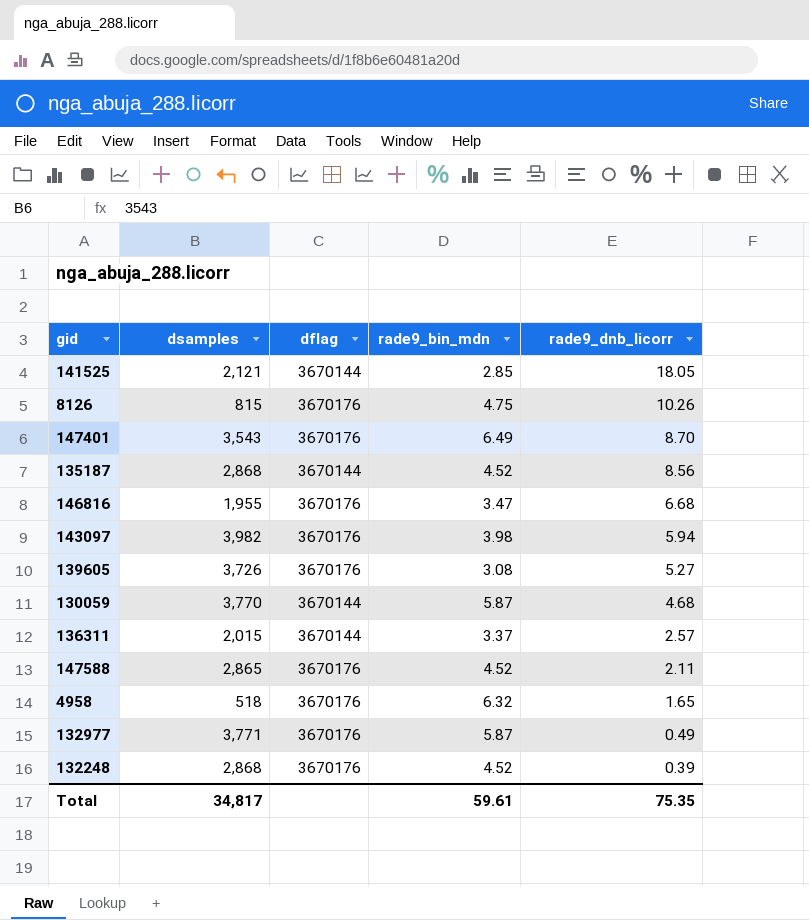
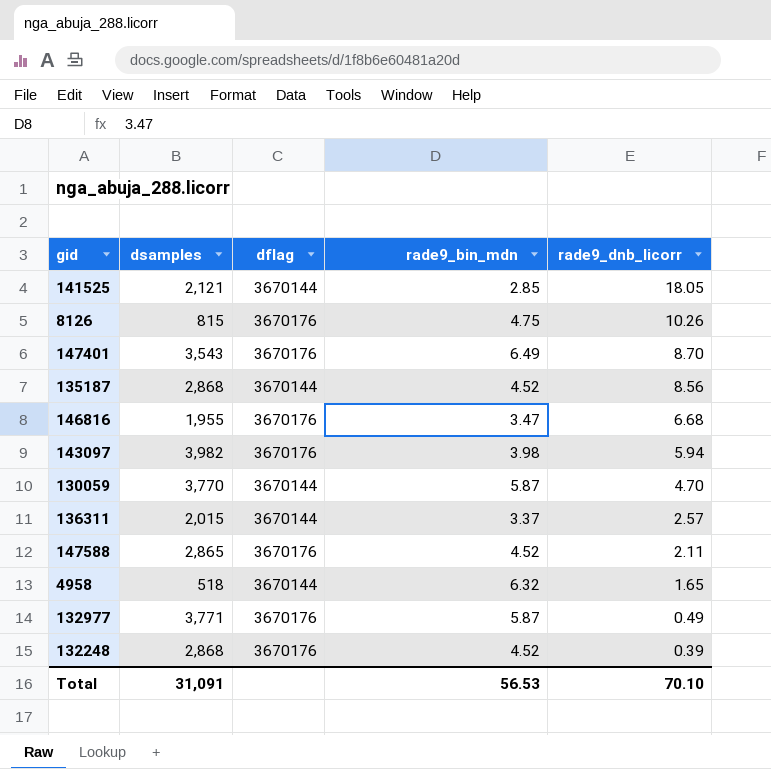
row 139605: 3,726 | 3670176 | 3.08 | 5.27 -> none
130059 | rade9_dnb_licorr: 4.68 -> 4.70
4958 | dflag: 3670176 -> 3670144
Total | dsamples: 34,817 -> 31,091
Total | rade9_bin_mdn: 59.61 -> 56.53
Total | rade9_dnb_licorr: 75.35 -> 70.10

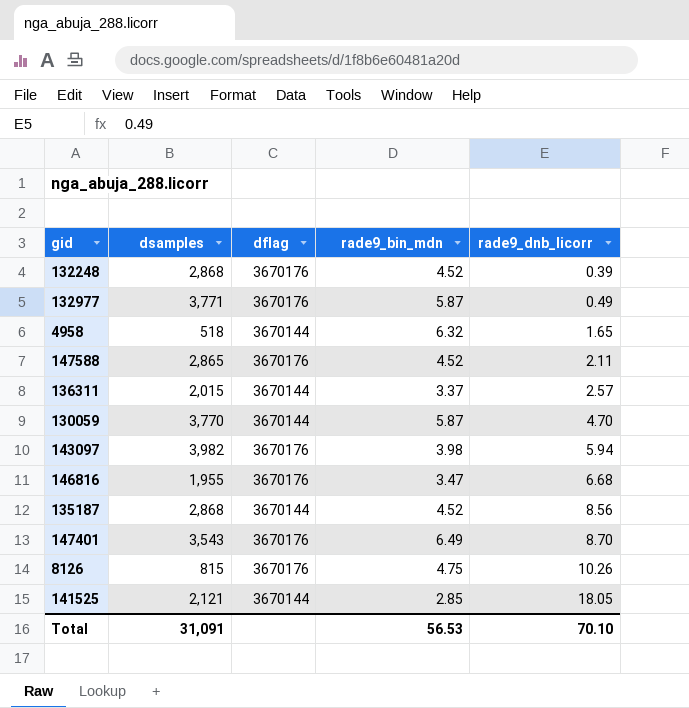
row order: rade9_dnb_licorr descending -> rade9_dnb_licorr ascending

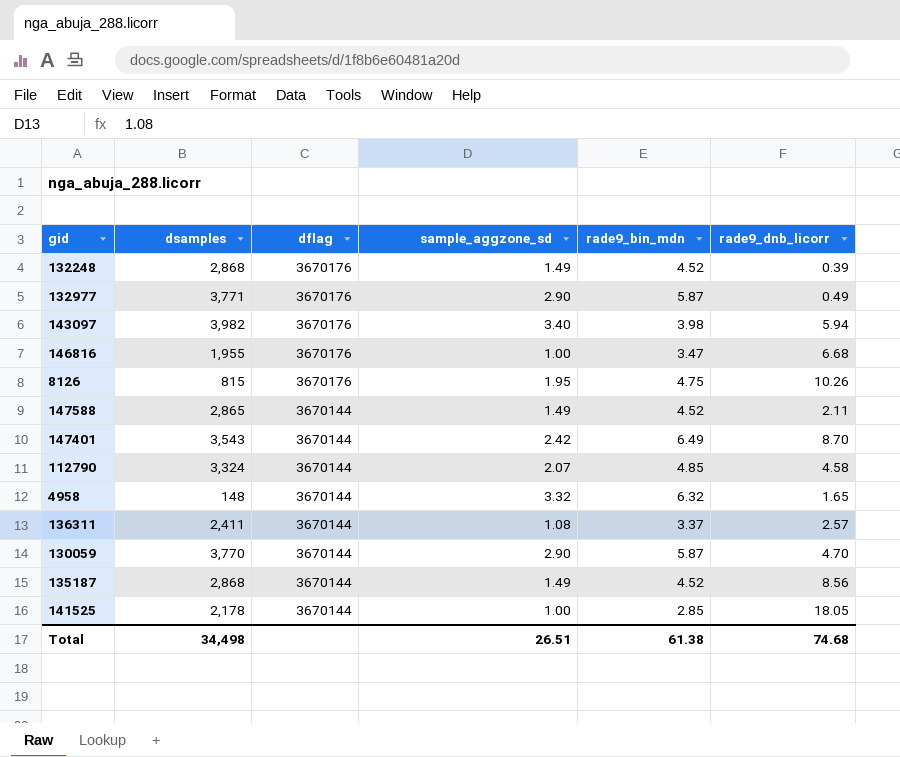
row order: rade9_dnb_licorr ascending -> dflag descending
column sample_aggzone_sd | position: none -> 4
147588 | dflag: 3670176 -> 3670144
147401 | dflag: 3670176 -> 3670144
row 112790: none -> 3,324 | 3670144 | 2.07 | 4.85 | 4.58
4958 | dsamples: 518 -> 148
136311 | dsamples: 2,015 -> 2,411
141525 | dsamples: 2,121 -> 2,178
Total | dsamples: 31,091 -> 34,498
Total | rade9_bin_mdn: 56.53 -> 61.38
Total | rade9_dnb_licorr: 70.10 -> 74.68

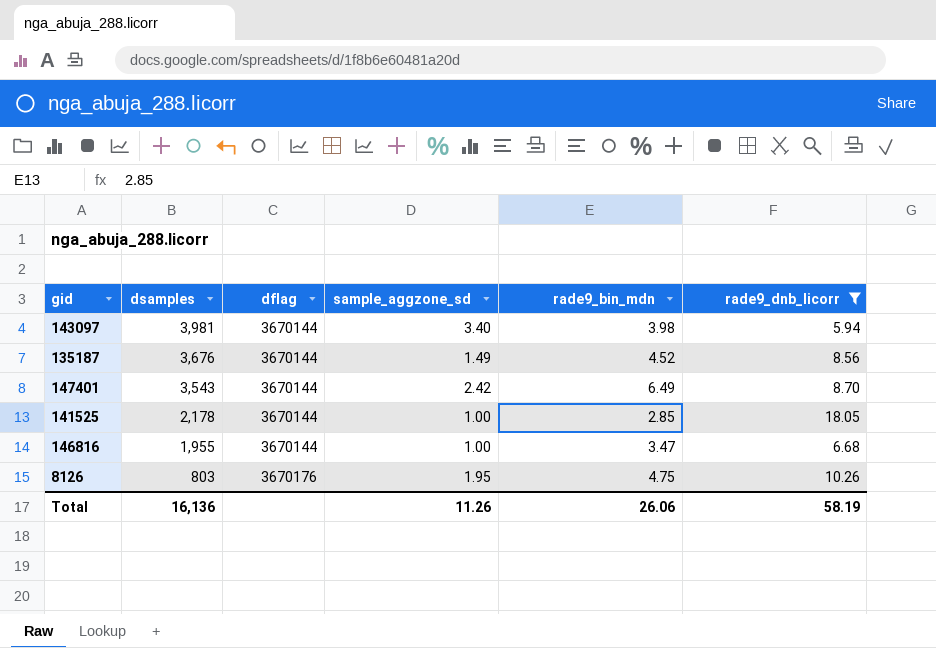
filter: none -> rade9_dnb_licorr >= 5.94
row order: dflag descending -> dsamples descending
143097 | dsamples: 3,982 -> 3,981
143097 | dflag: 3670176 -> 3670144
135187 | dsamples: 2,868 -> 3,676
146816 | dflag: 3670176 -> 3670144
8126 | dsamples: 815 -> 803
Total | dsamples: 34,498 -> 16,136
Total | sample_aggzone_sd: 26.51 -> 11.26
Total | rade9_bin_mdn: 61.38 -> 26.06
Total | rade9_dnb_licorr: 74.68 -> 58.19

